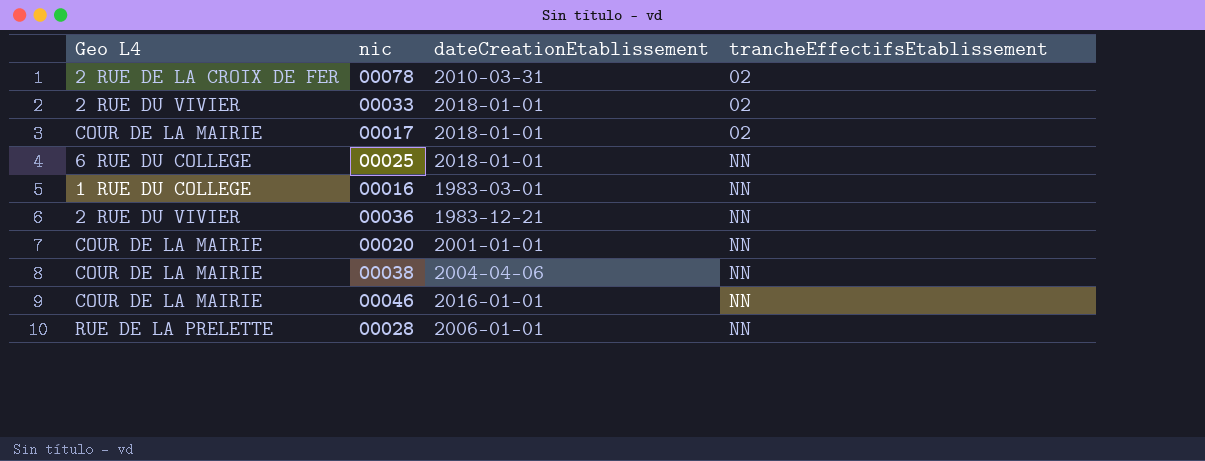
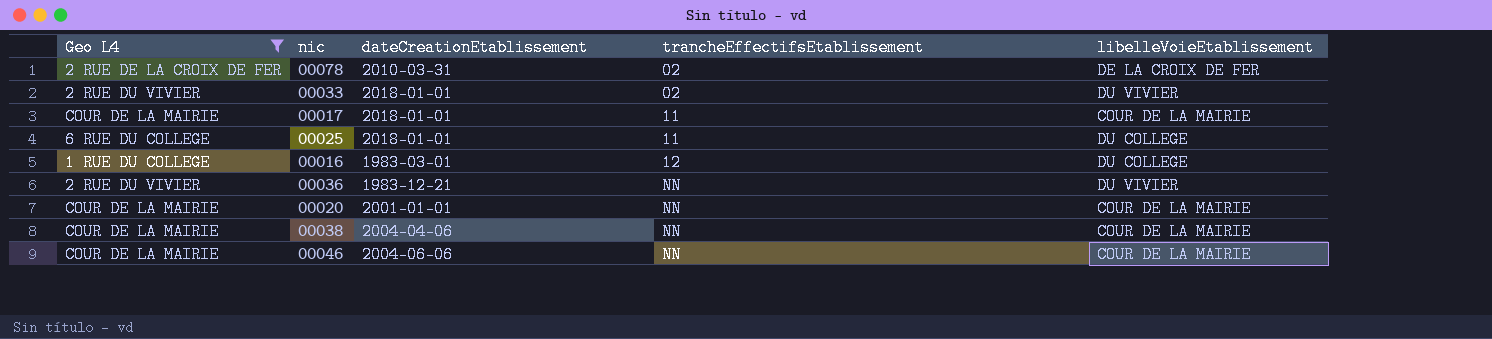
filter: none -> Geo L4 != RUE DE LA PRELETTE
column libelleVoieEtablissement | position: none -> 5
00017 | trancheEffectifsEtablissement: 02 -> 11
00025 | trancheEffectifsEtablissement: NN -> 11
00016 | trancheEffectifsEtablissement: NN -> 12
00046 | dateCreationEtablissement: 2016-01-01 -> 2004-06-06

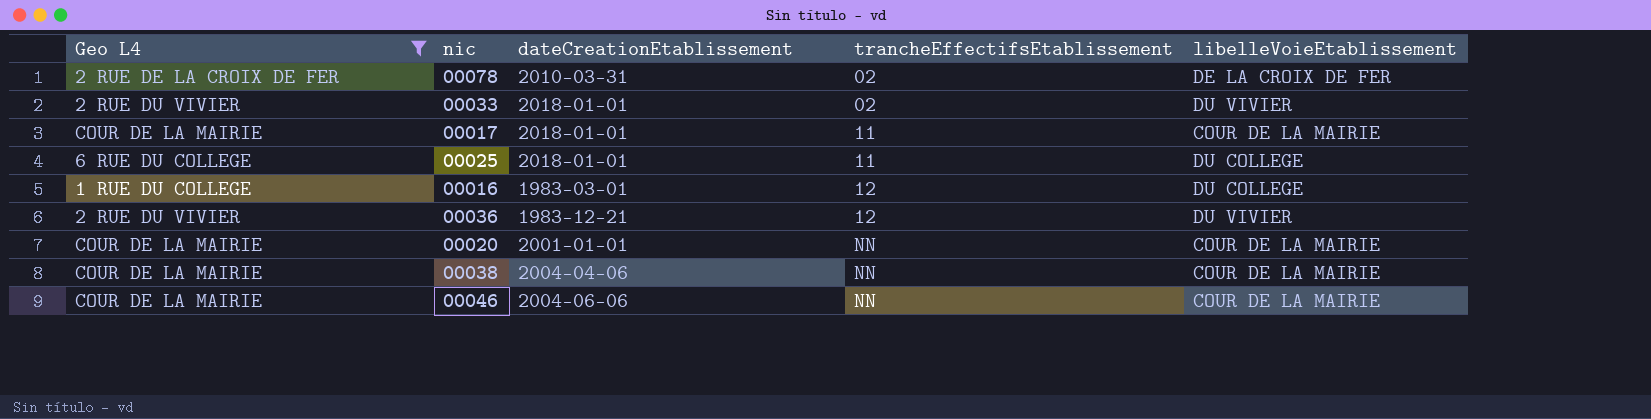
00036 | trancheEffectifsEtablissement: NN -> 12

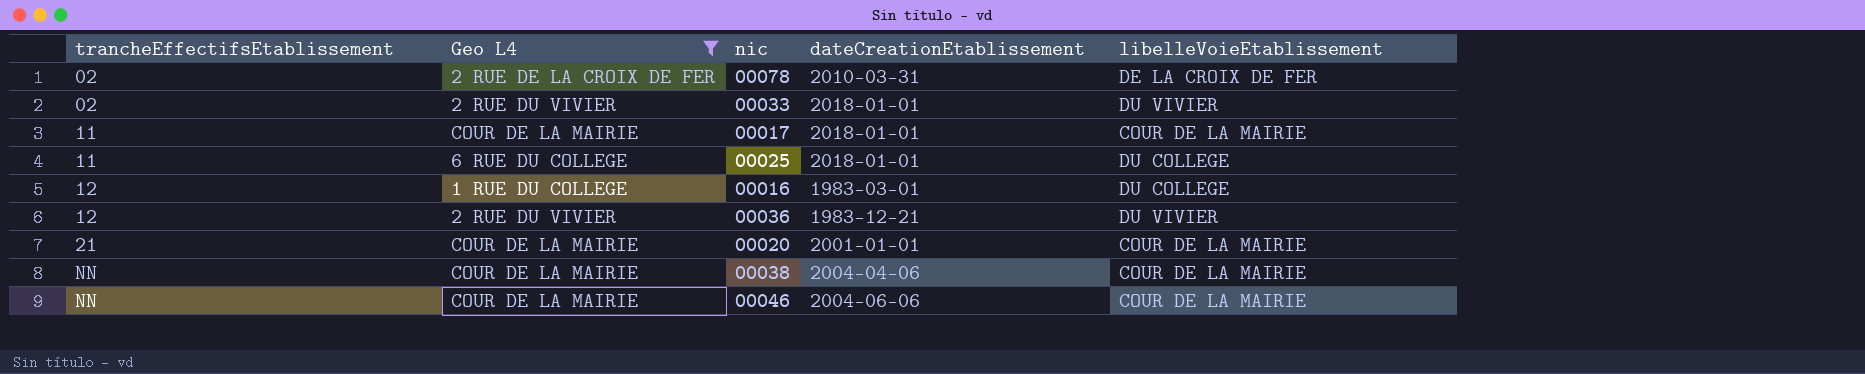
column trancheEffectifsEtablissement | position: 4 -> 1
00020 | trancheEffectifsEtablissement: NN -> 21

